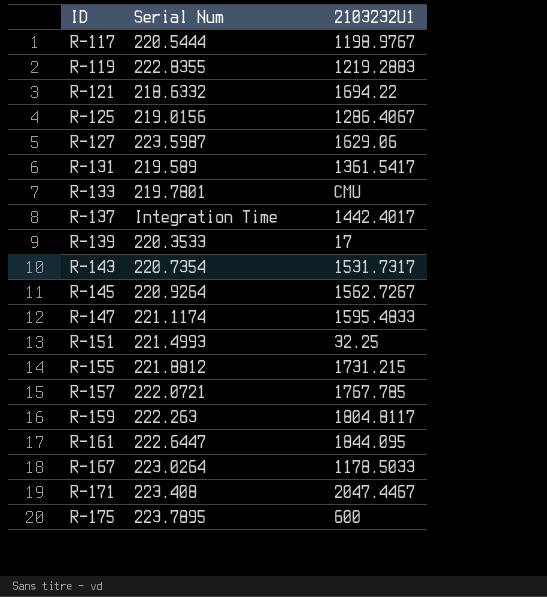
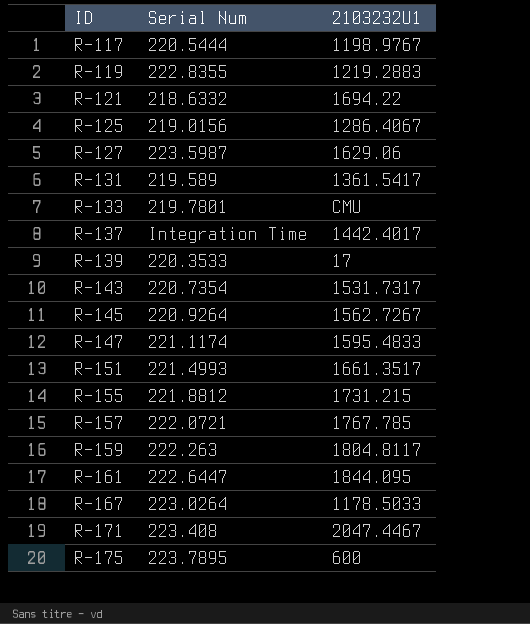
R-151 | 2103232U1: 32.25 -> 1661.3517

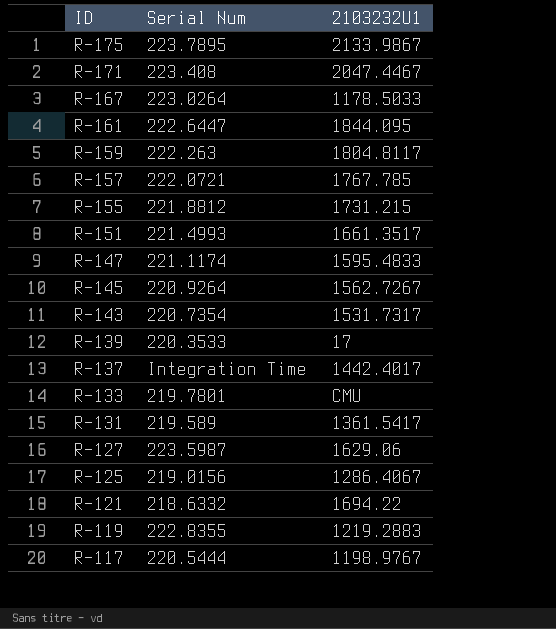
row order: ID ascending -> ID descending
R-175 | 2103232U1: 600 -> 2133.9867

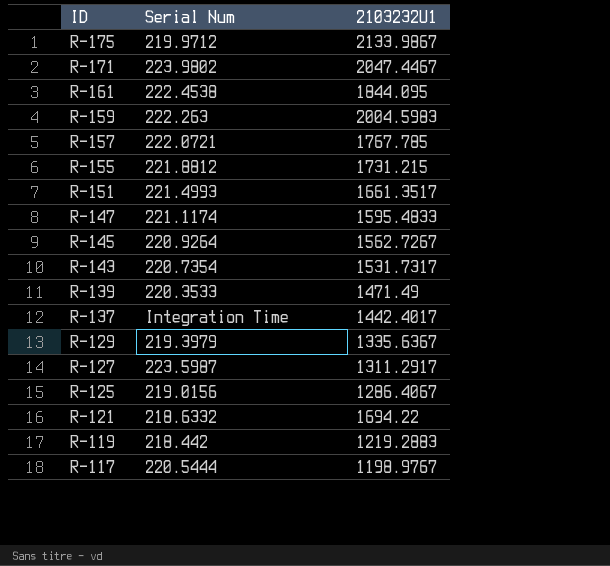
row R-167: 223.0264 | 1178.5033 -> none
row R-133: 219.7801 | CMU -> none
row R-131: 219.589 | 1361.5417 -> none
R-175 | Serial Num: 223.7895 -> 219.9712
R-171 | Serial Num: 223.408 -> 223.9802
R-161 | Serial Num: 222.6447 -> 222.4538
R-159 | 2103232U1: 1804.8117 -> 2004.5983
R-139 | 2103232U1: 17 -> 1471.49
row R-129: none -> 219.3979 | 1335.6367
R-127 | 2103232U1: 1629.06 -> 1311.2917
R-119 | Serial Num: 222.8355 -> 218.442

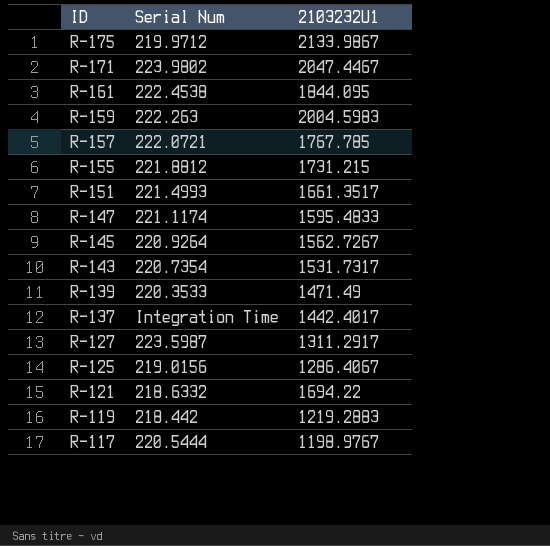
row R-129: 219.3979 | 1335.6367 -> none

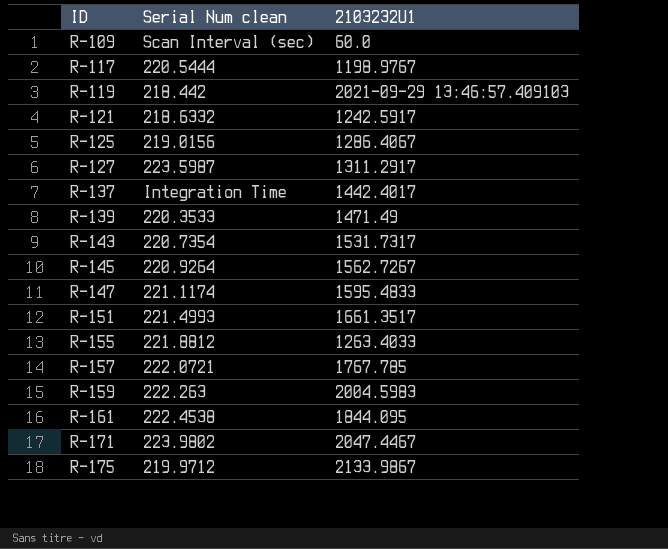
row order: ID descending -> ID ascending
column name: Serial Num -> Serial Num clean
row R-109: none -> Scan Interval (sec) | 60.0
R-119 | 2103232U1: 1219.2883 -> 2021-09-29 13:46:57.409103
R-121 | 2103232U1: 1694.22 -> 1242.5917
R-155 | 2103232U1: 1731.215 -> 1263.4033

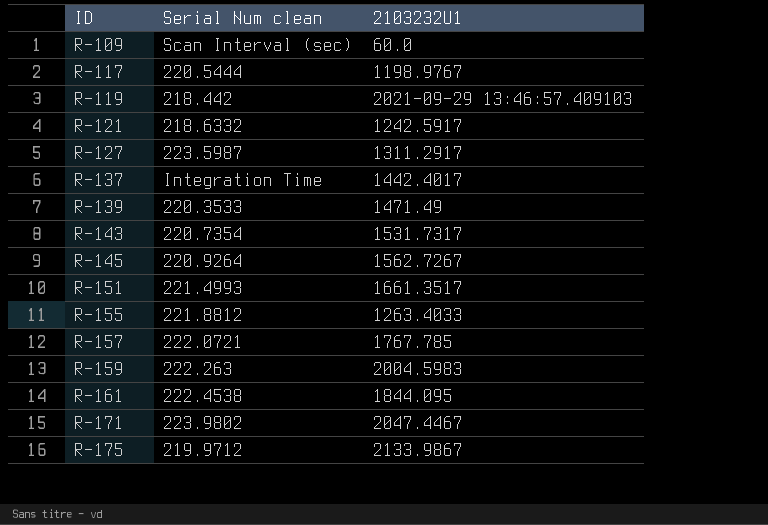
row R-125: 219.0156 | 1286.4067 -> none
row R-147: 221.1174 | 1595.4833 -> none

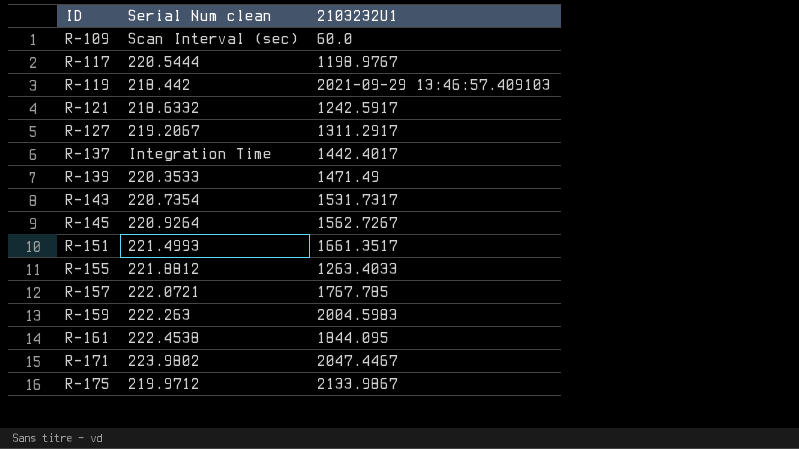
R-127 | Serial Num clean: 223.5987 -> 219.2067

